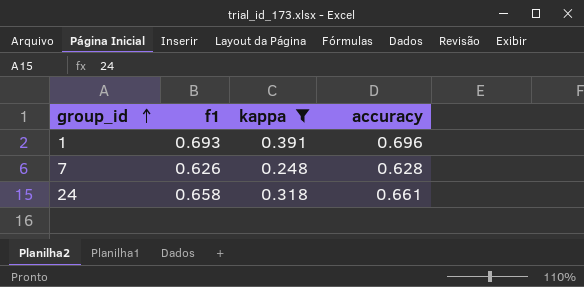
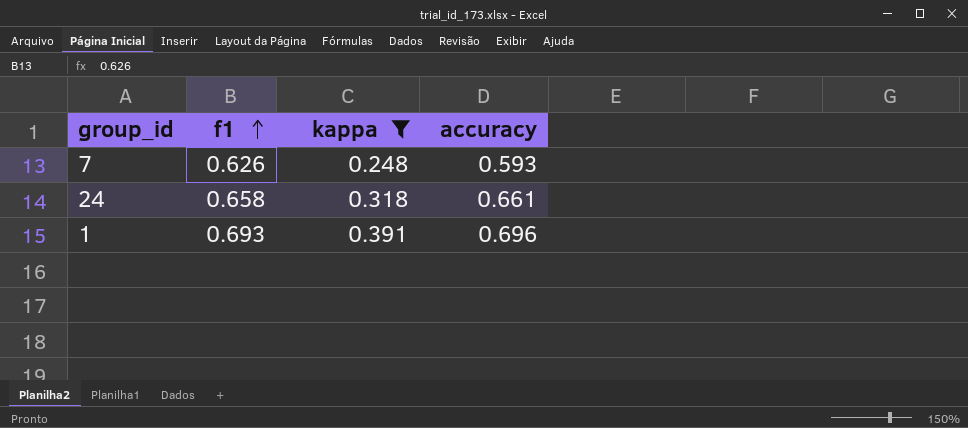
row order: group_id ascending -> f1 ascending
7 | accuracy: 0.628 -> 0.593

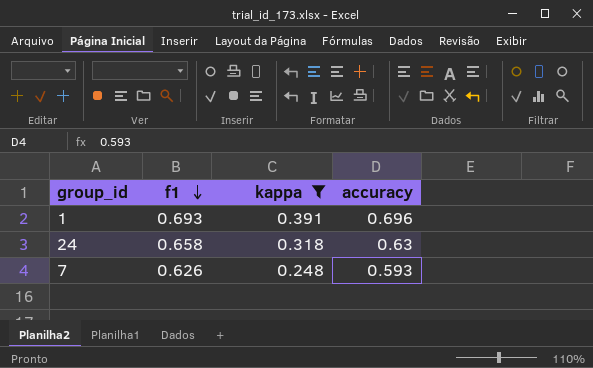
row order: f1 ascending -> f1 descending
24 | accuracy: 0.661 -> 0.63

